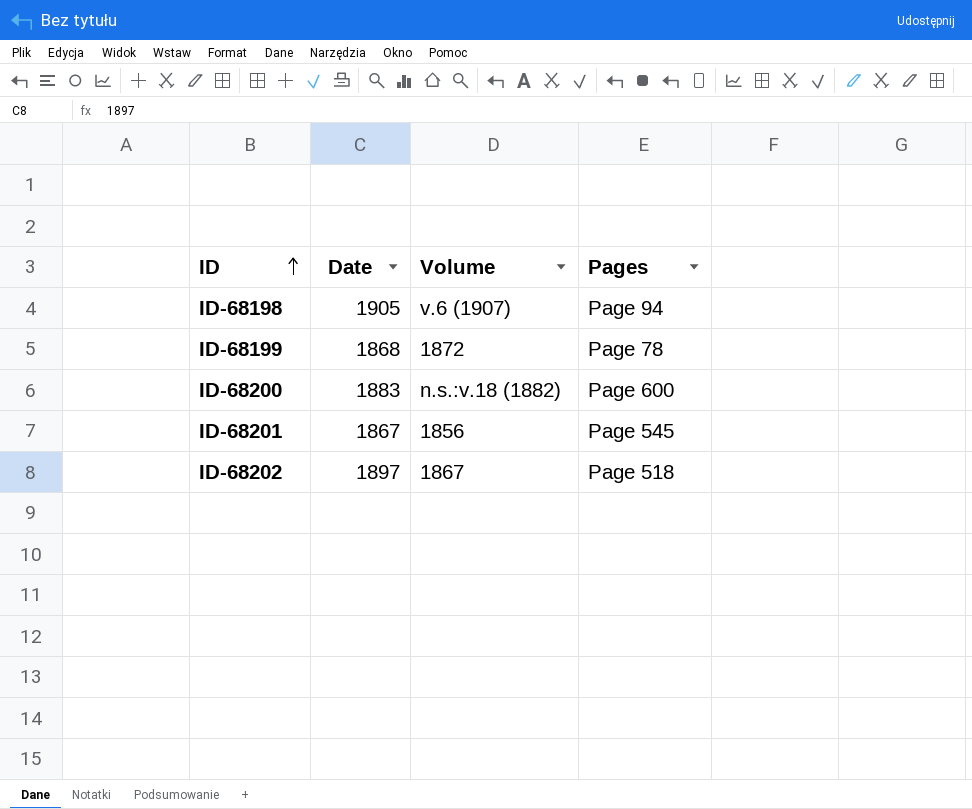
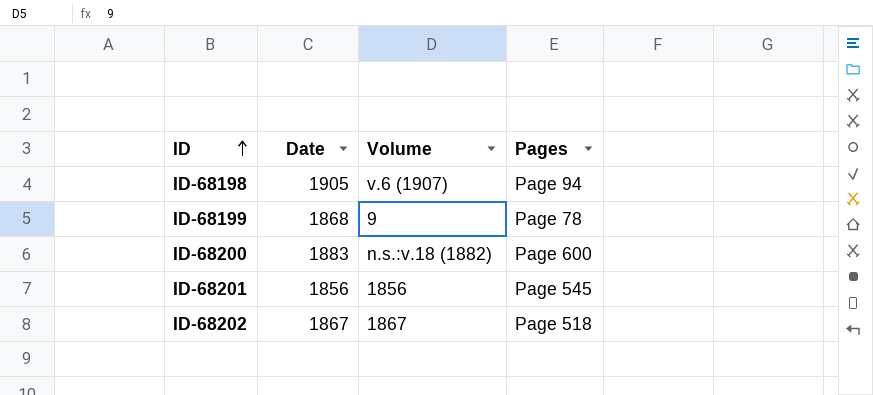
ID-68199 | Volume: 1872 -> 9
ID-68201 | Date: 1867 -> 1856
ID-68202 | Date: 1897 -> 1867

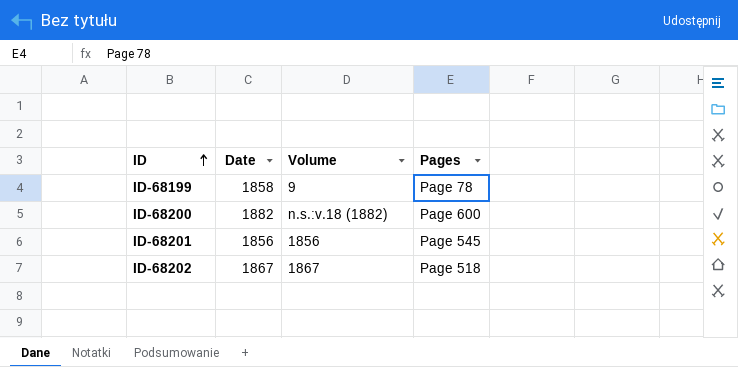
row ID-68198: 1905 | v.6 (1907) | Page 94 -> none
ID-68199 | Date: 1868 -> 1858
ID-68200 | Date: 1883 -> 1882

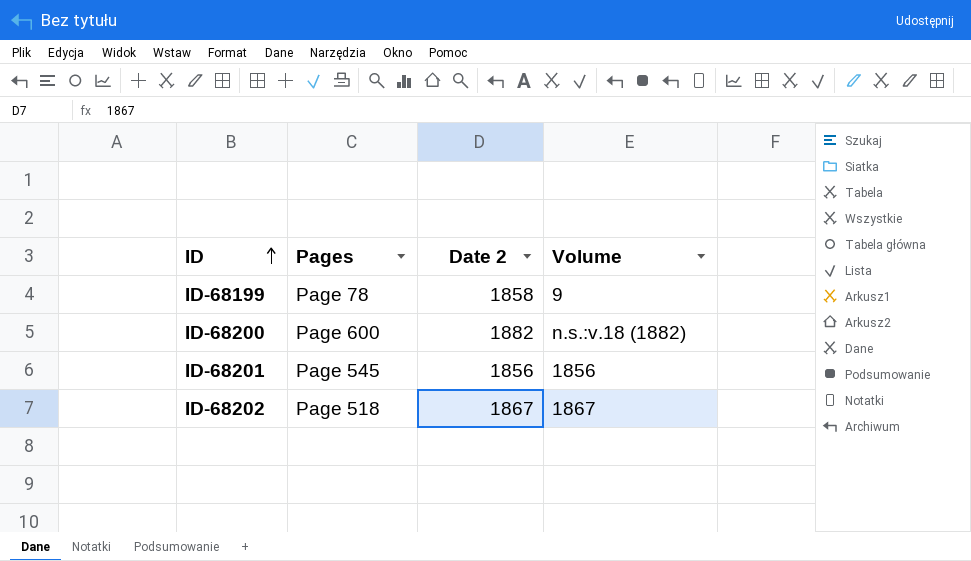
column Pages | position: 4 -> 2
column name: Date -> Date 2

